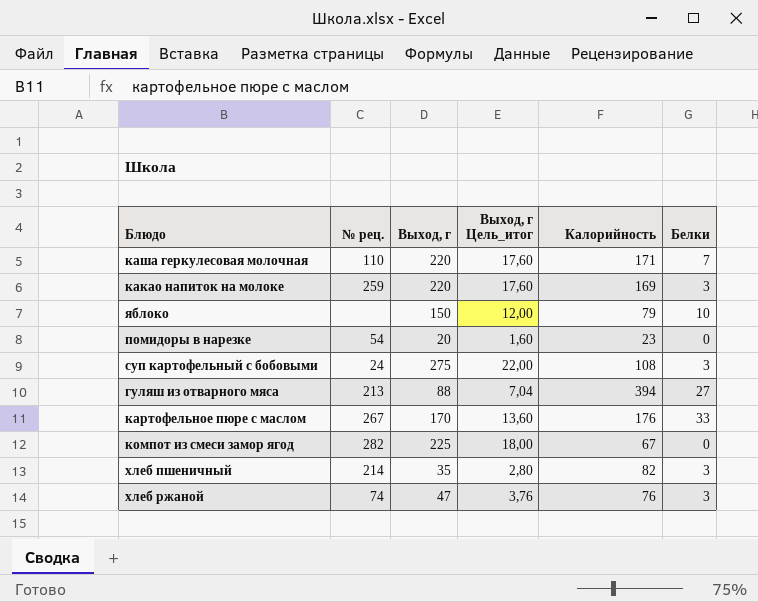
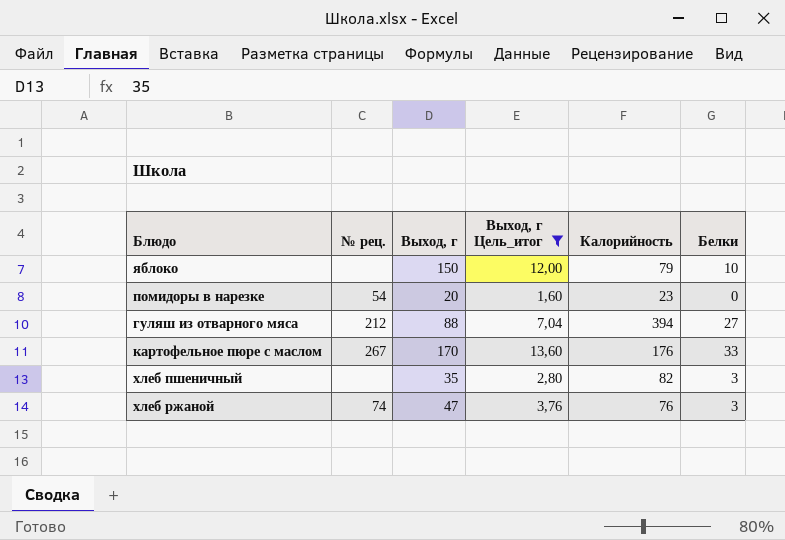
filter: none -> Выход, г Цель_итог <= 13,60
гуляш из отварного мяса | № рец.: 213 -> 212
хлеб пшеничный | № рец.: 214 -> none

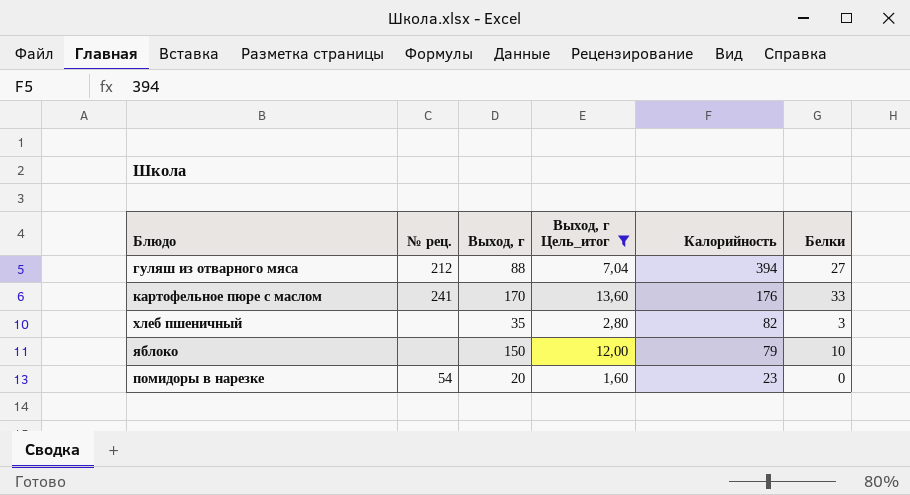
row order: none -> Калорийность descending
row хлеб ржаной: 74 | 47 | 3,76 | 76 | 3 -> none
картофельное пюре с маслом | № рец.: 267 -> 241

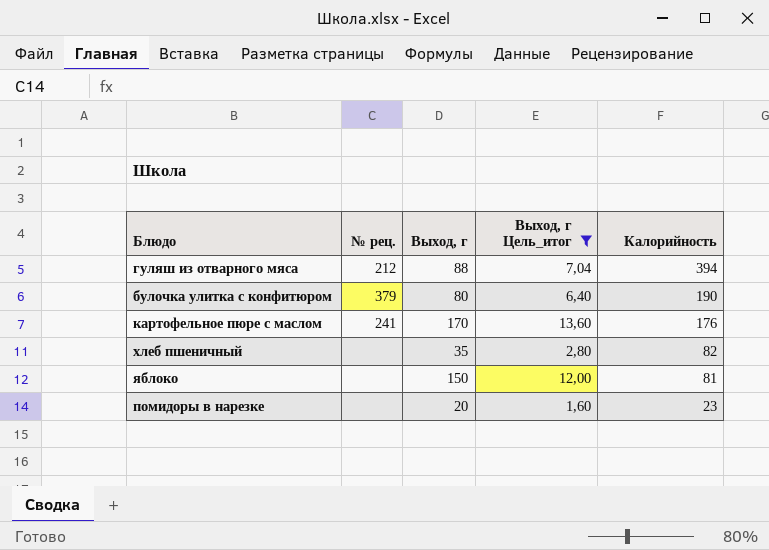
column Белки | position: 6 -> none
row булочка улитка с конфитюром: none -> 379 | 80 | 6,40 | 190
яблоко | Калорийность: 79 -> 81
помидоры в нарезке | № рец.: 54 -> none

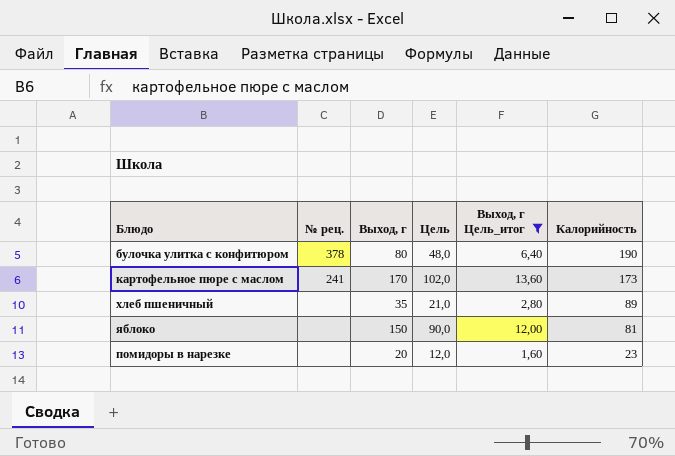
column Цель | formula: none -> [Выход, г] * 0,6
row гуляш из отварного мяса: 212 | 88 | 7,04 | 394 -> none
булочка улитка с конфитюром | № рец.: 379 -> 378
картофельное пюре с маслом | Калорийность: 176 -> 173
хлеб пшеничный | Калорийность: 82 -> 89

